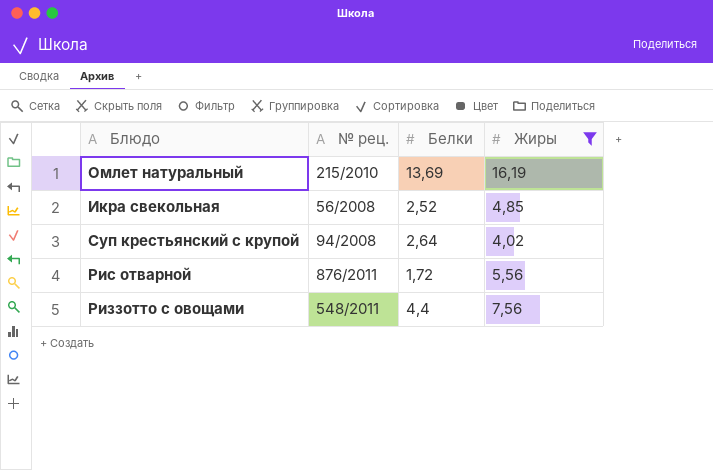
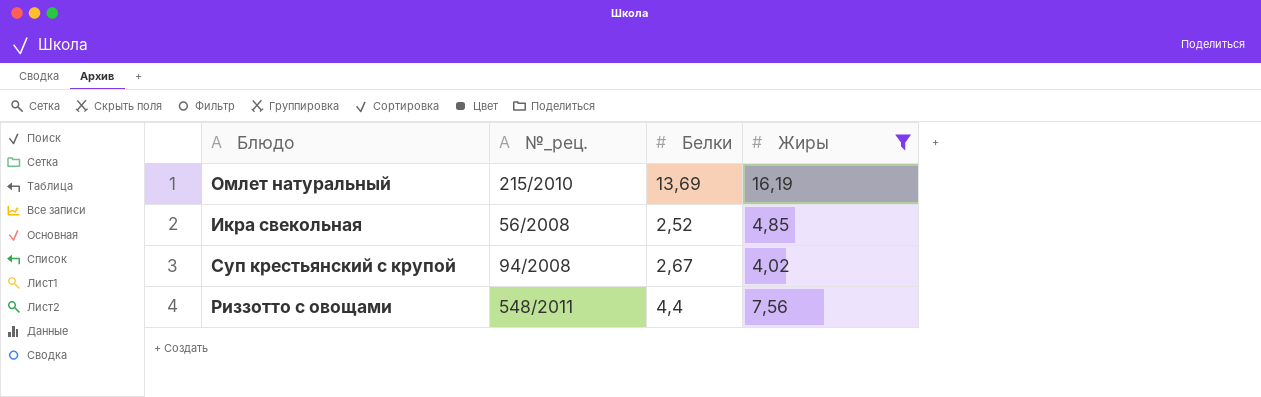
column name: № рец. -> №_рец.
row Рис отварной: 876/2011 | 1,72 | 5,56 -> none
Суп крестьянский с крупой | Белки: 2,64 -> 2,67

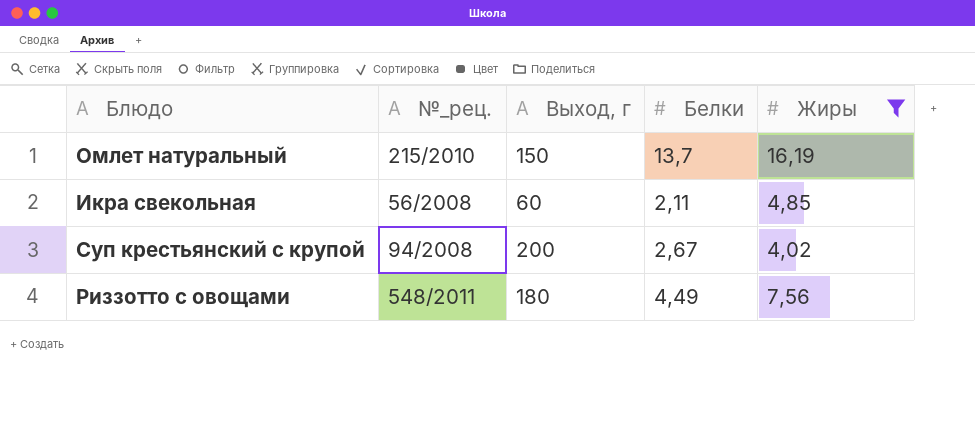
column Выход, г | position: none -> 3
Омлет натуральный | Белки: 13,69 -> 13,7
Икра свекольная | Белки: 2,52 -> 2,11
Риззотто с овощами | Белки: 4,4 -> 4,49

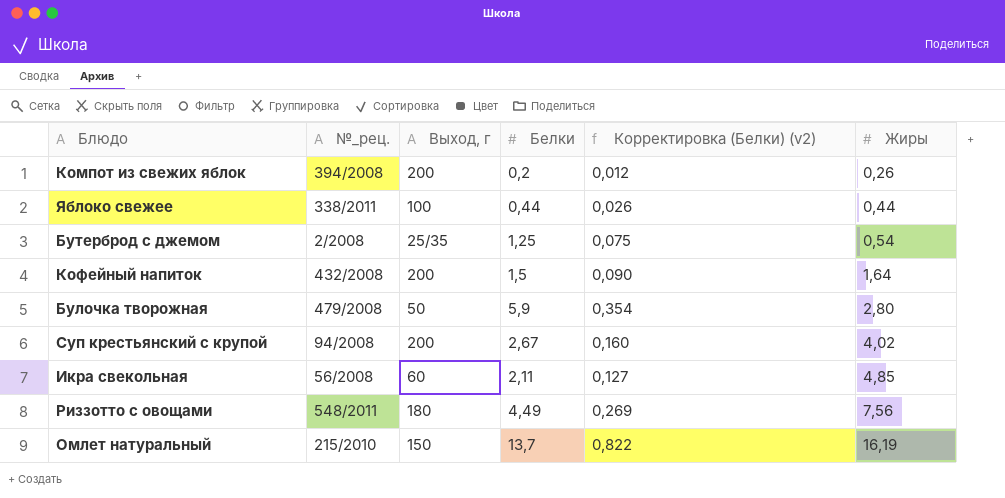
filter: Жиры >= 4,02 -> none
row order: none -> Жиры ascending
column Корректировка (Белки) (v2) | formula: none -> [Белки] * 0,06

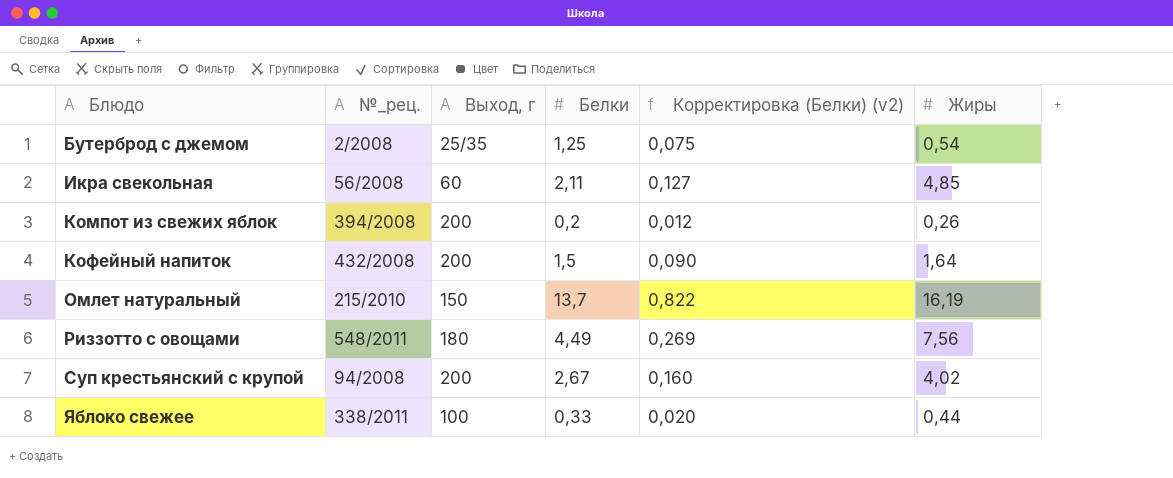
row order: Жиры ascending -> Блюдо ascending
row Булочка творожная: 479/2008 | 50 | 5,9 | 0,354 | 2,80 -> none
Яблоко свежее | Белки: 0,44 -> 0,33
Яблоко свежее | Корректировка (Белки) (v2): 0,026 -> 0,020

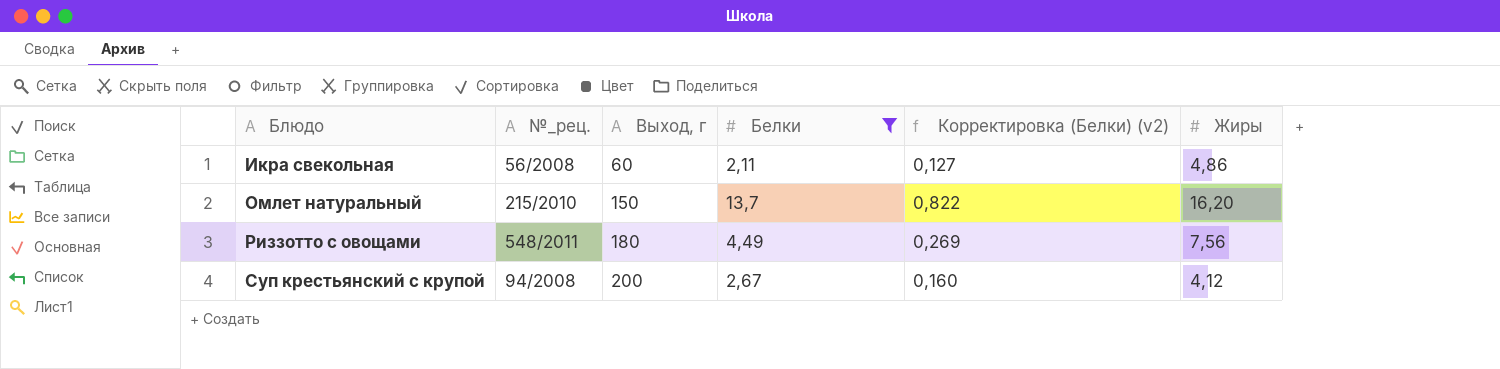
filter: none -> Белки >= 2,11
Икра свекольная | Жиры: 4,85 -> 4,86
Омлет натуральный | Жиры: 16,19 -> 16,20
Суп крестьянский с крупой | Жиры: 4,02 -> 4,12

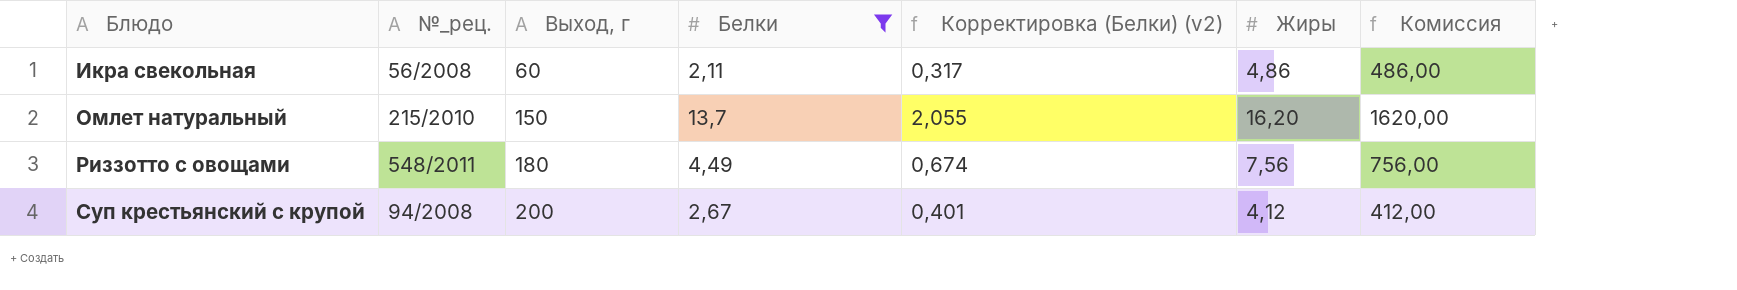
column Корректировка (Белки) (v2) | formula: [Белки] * 0,06 -> [Белки] * 0,15
column Комиссия | formula: none -> [Жиры] * 100

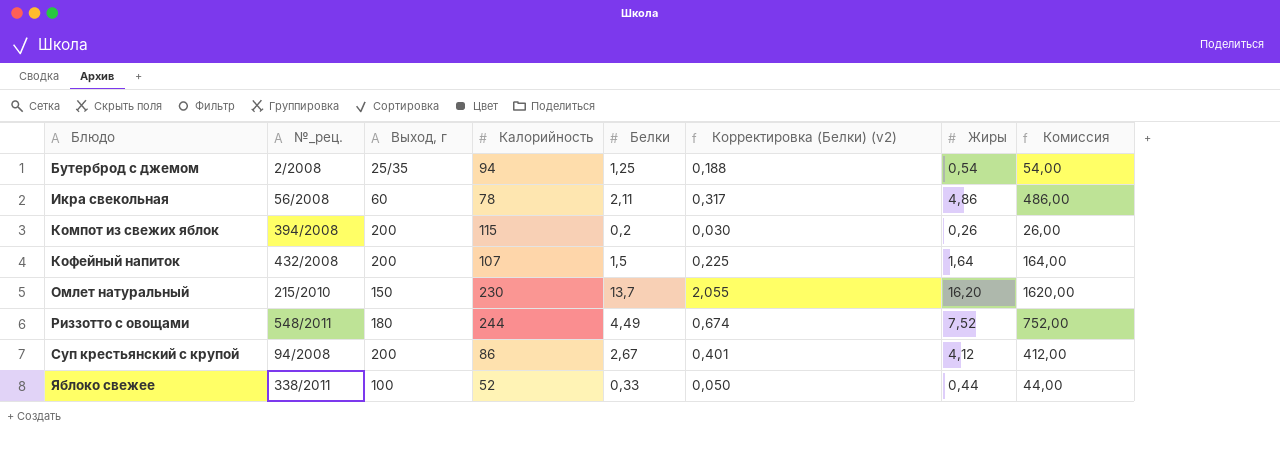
filter: Белки >= 2,11 -> none
column Калорийность | position: none -> 4
Риззотто с овощами | Жиры: 7,56 -> 7,52
Риззотто с овощами | Комиссия: 756,00 -> 752,00

